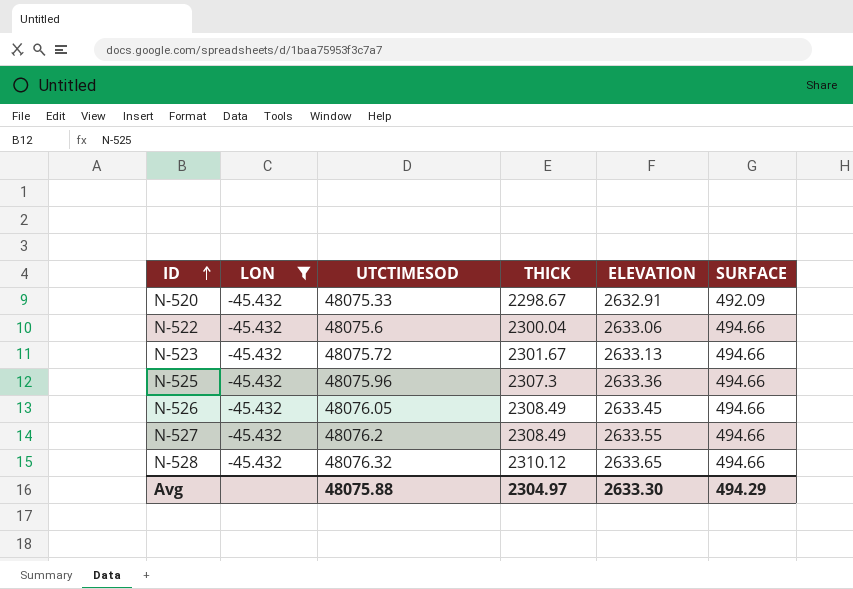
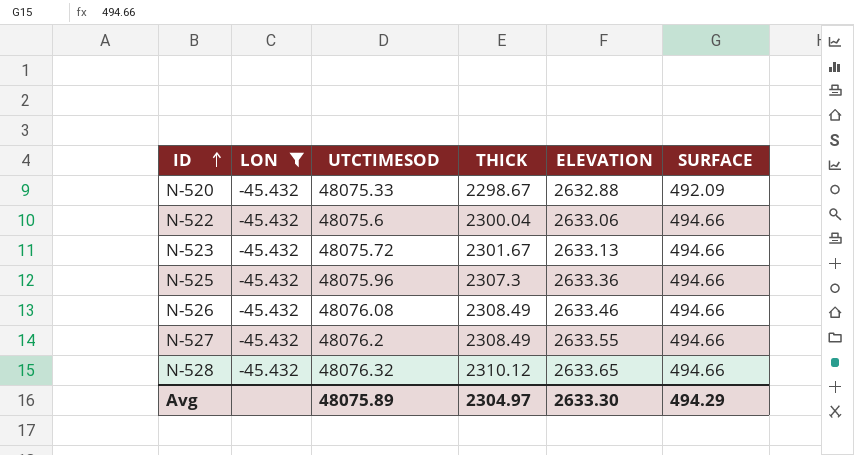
N-520 | ELEVATION: 2632.91 -> 2632.88
N-526 | UTCTIMESOD: 48076.05 -> 48076.08
N-526 | ELEVATION: 2633.45 -> 2633.46
Avg | UTCTIMESOD: 48075.88 -> 48075.89

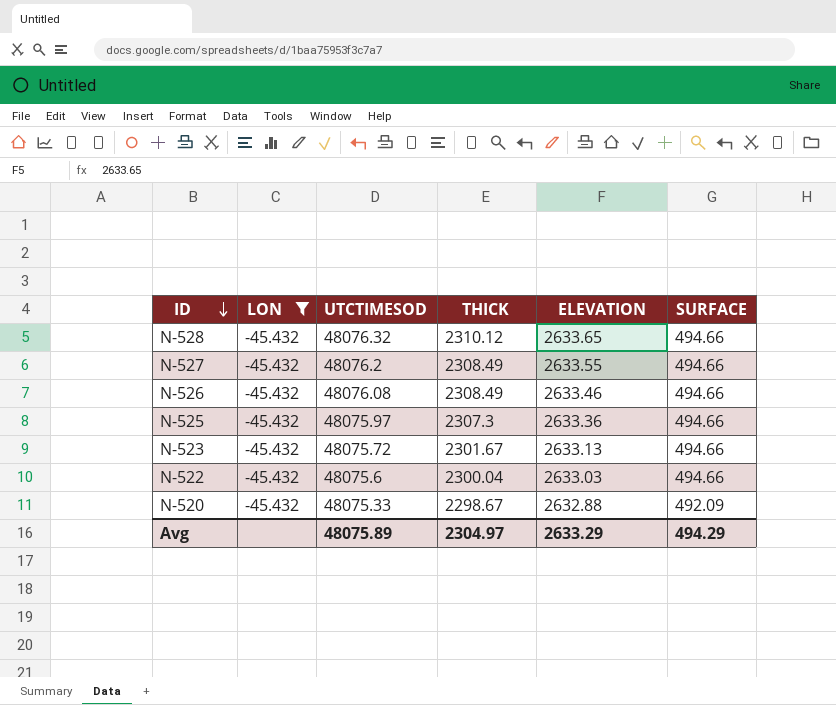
row order: ID ascending -> ID descending
N-525 | UTCTIMESOD: 48075.96 -> 48075.97
N-522 | ELEVATION: 2633.06 -> 2633.03
Avg | ELEVATION: 2633.30 -> 2633.29

